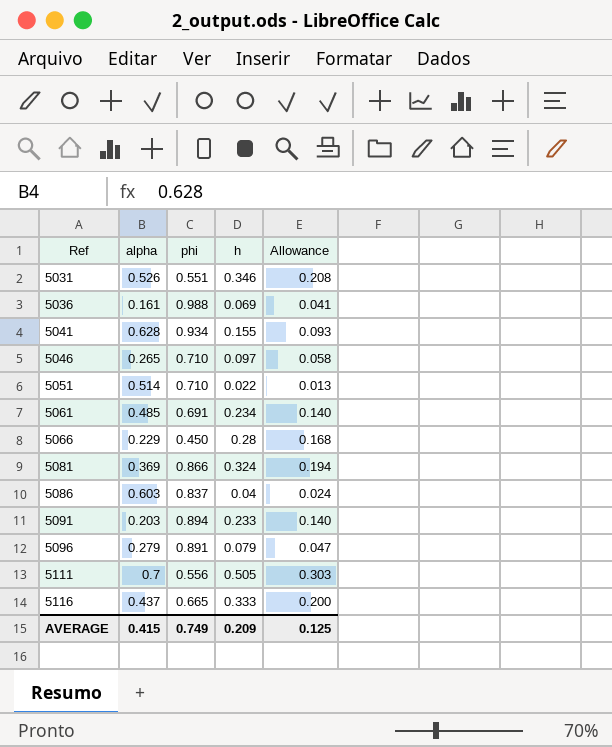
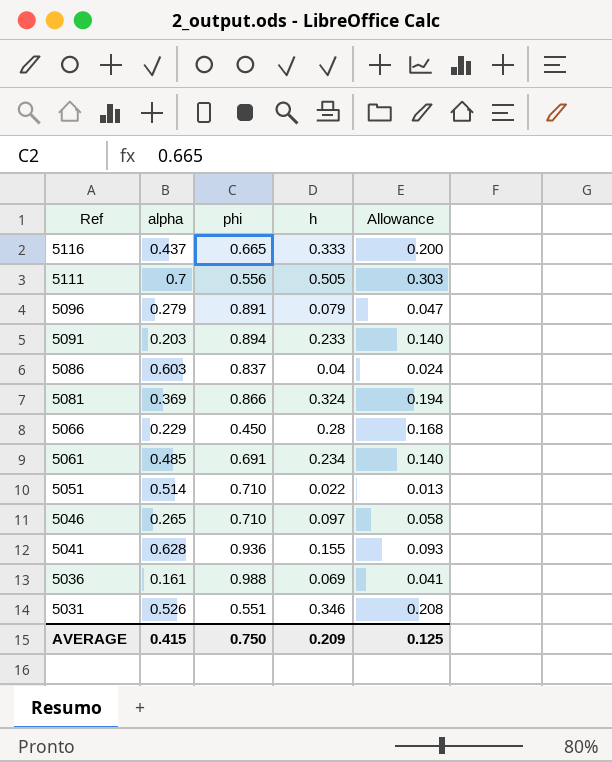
row order: Ref ascending -> Ref descending
5041 | phi: 0.934 -> 0.936
AVERAGE | phi: 0.749 -> 0.750

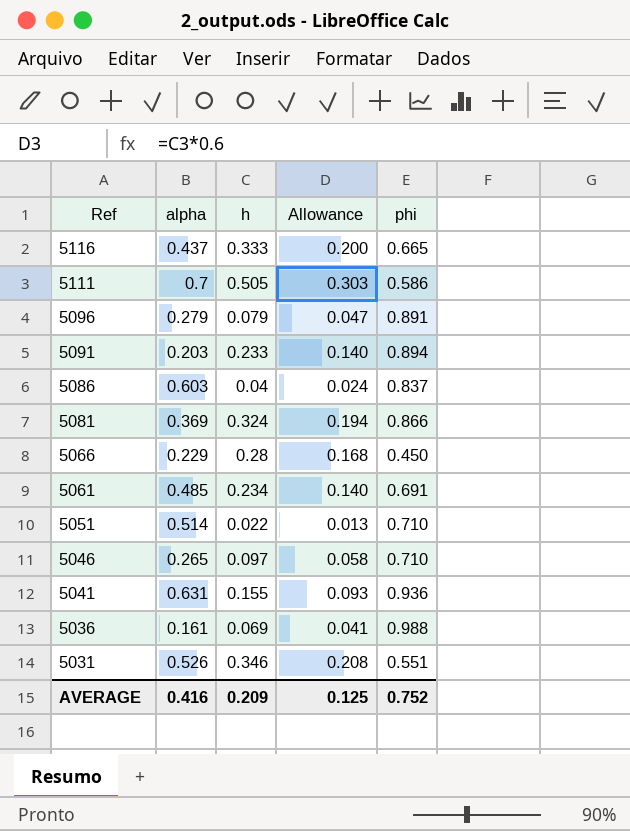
column phi | position: 3 -> 5
5111 | phi: 0.556 -> 0.586
5041 | alpha: 0.628 -> 0.631
AVERAGE | alpha: 0.415 -> 0.416
AVERAGE | phi: 0.750 -> 0.752

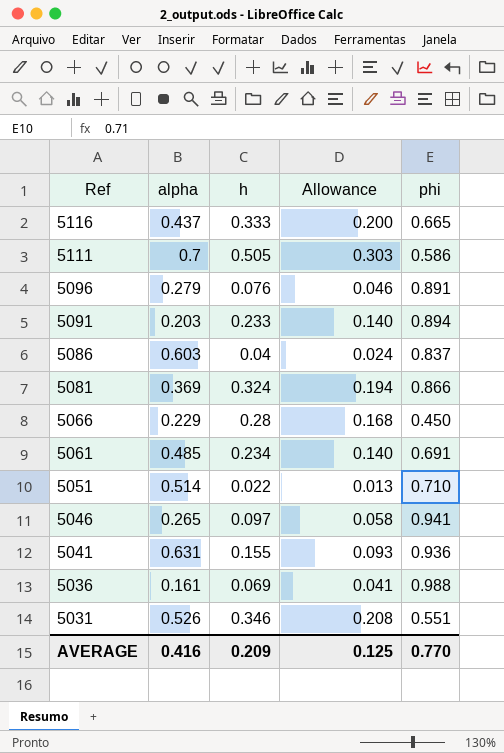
5096 | h: 0.079 -> 0.076
5096 | Allowance: 0.047 -> 0.046
5046 | phi: 0.710 -> 0.941
AVERAGE | phi: 0.752 -> 0.770

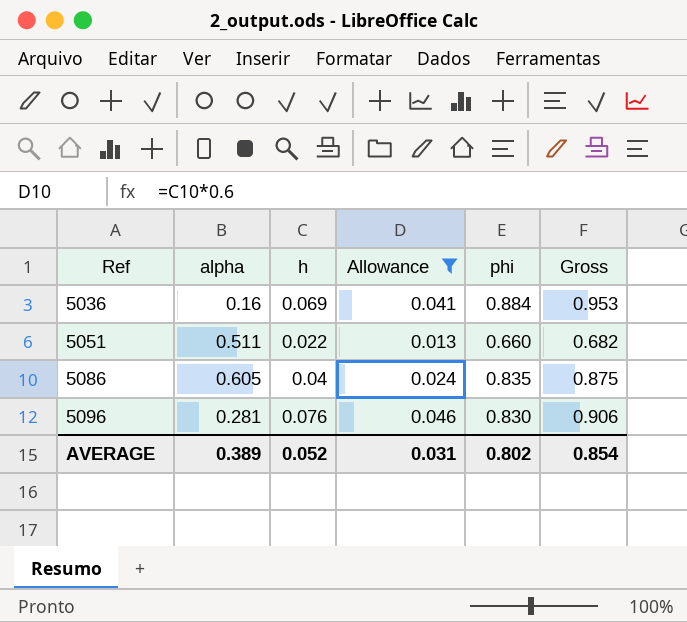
filter: none -> Allowance <= 0.046
row order: Ref descending -> Ref ascending
column Gross | formula: none -> [h] + [phi]
5036 | alpha: 0.161 -> 0.16
5036 | phi: 0.988 -> 0.884
5051 | alpha: 0.514 -> 0.511
5051 | phi: 0.710 -> 0.660
5086 | alpha: 0.603 -> 0.605
5086 | phi: 0.837 -> 0.835
5096 | alpha: 0.279 -> 0.281
5096 | phi: 0.891 -> 0.830
AVERAGE | alpha: 0.416 -> 0.389
AVERAGE | h: 0.209 -> 0.052
AVERAGE | Allowance: 0.125 -> 0.031
AVERAGE | phi: 0.770 -> 0.802

